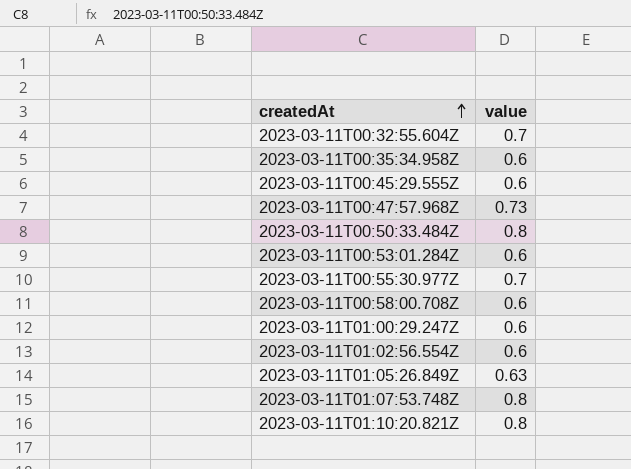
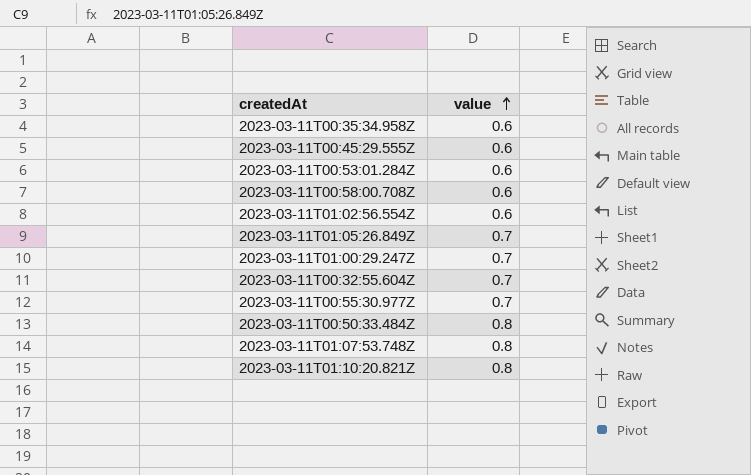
row order: createdAt ascending -> value ascending
row 2023-03-11T00:47:57.968Z: 0.73 -> none
2023-03-11T01:05:26.849Z | value: 0.63 -> 0.7
2023-03-11T01:00:29.247Z | value: 0.6 -> 0.7

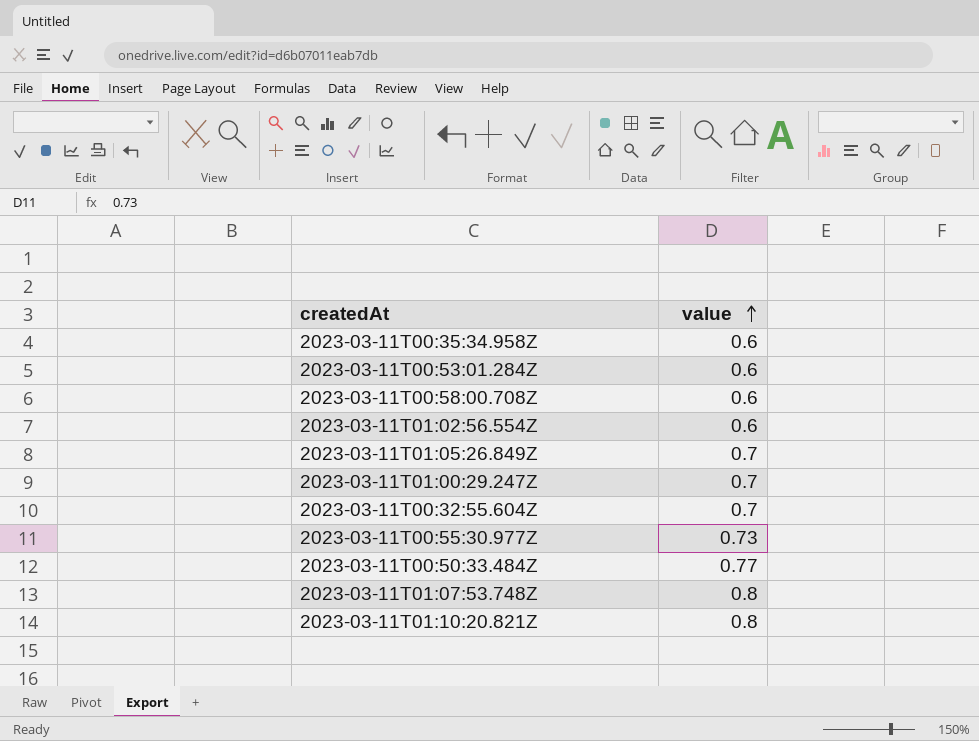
row 2023-03-11T00:45:29.555Z: 0.6 -> none
2023-03-11T00:55:30.977Z | value: 0.7 -> 0.73
2023-03-11T00:50:33.484Z | value: 0.8 -> 0.77

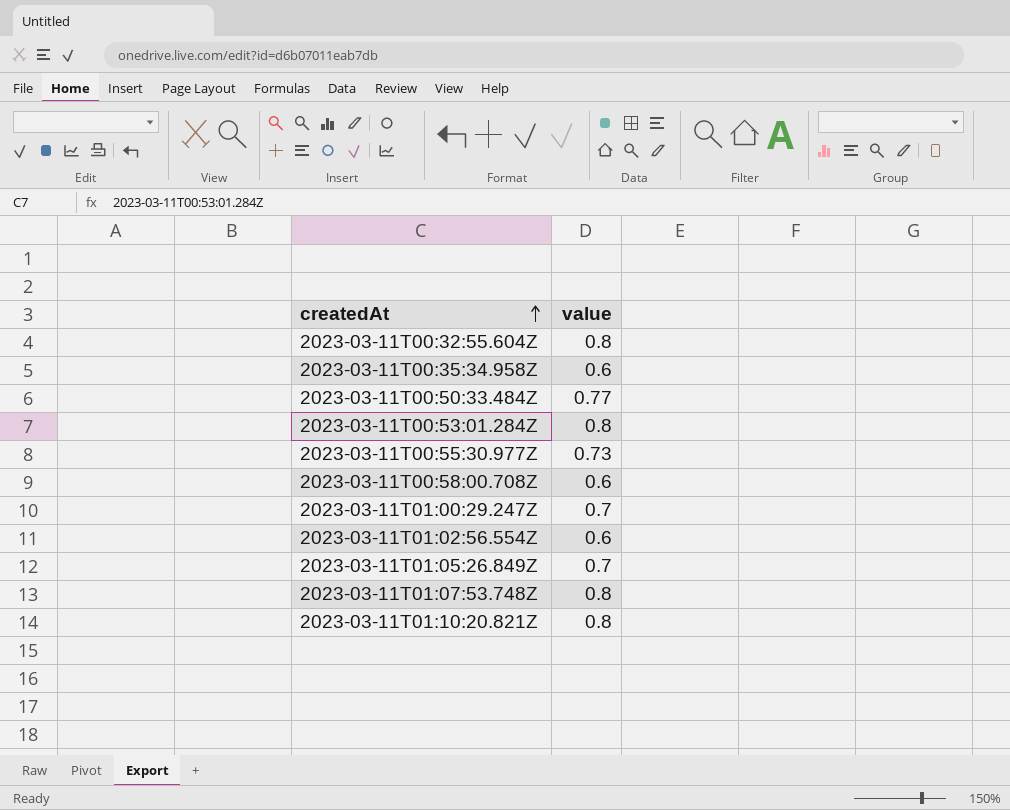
row order: value ascending -> createdAt ascending
2023-03-11T00:32:55.604Z | value: 0.7 -> 0.8
2023-03-11T00:53:01.284Z | value: 0.6 -> 0.8

